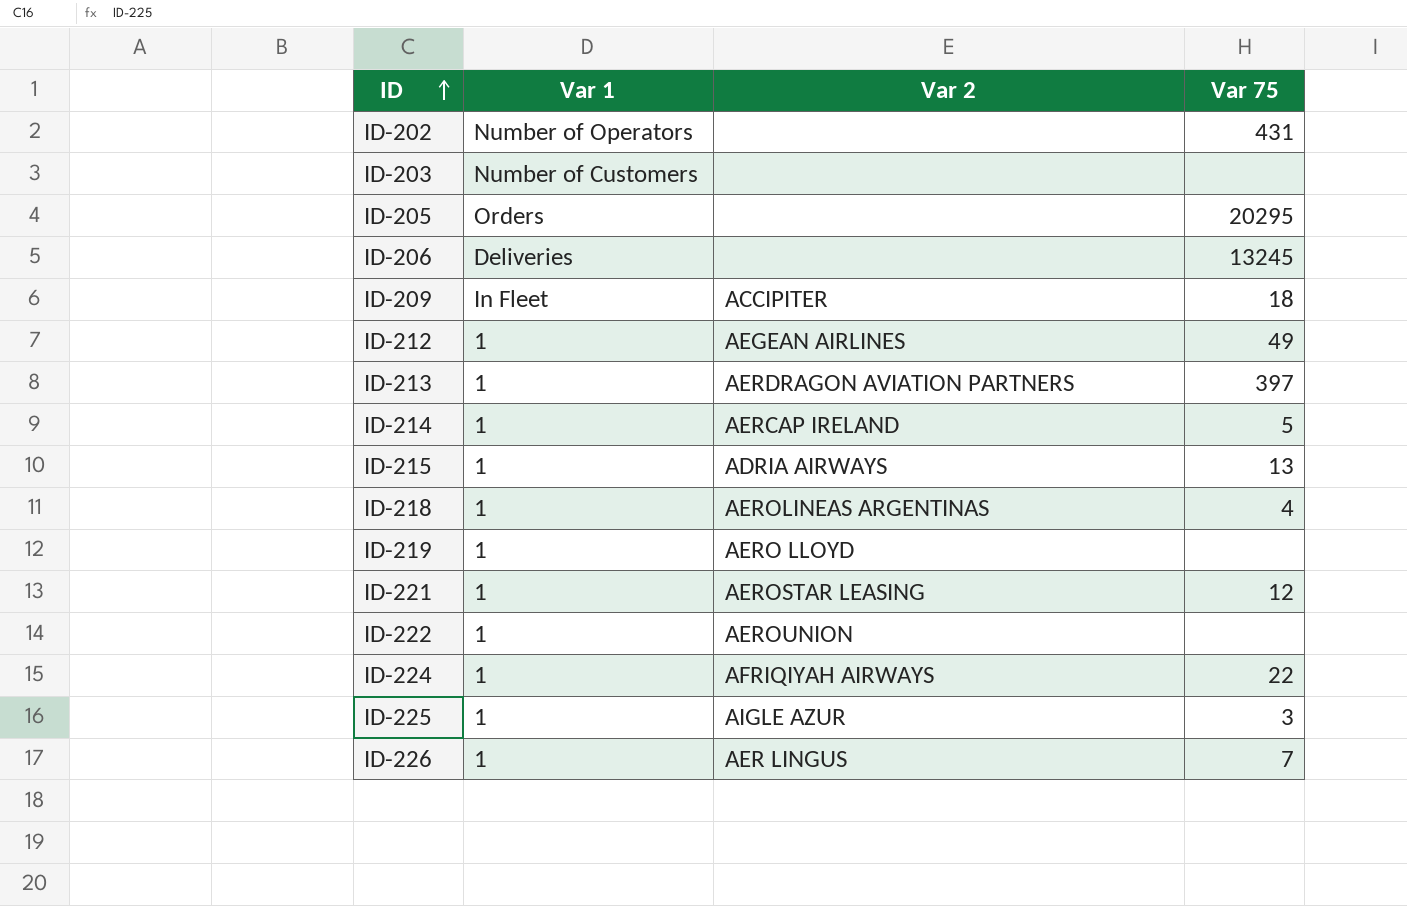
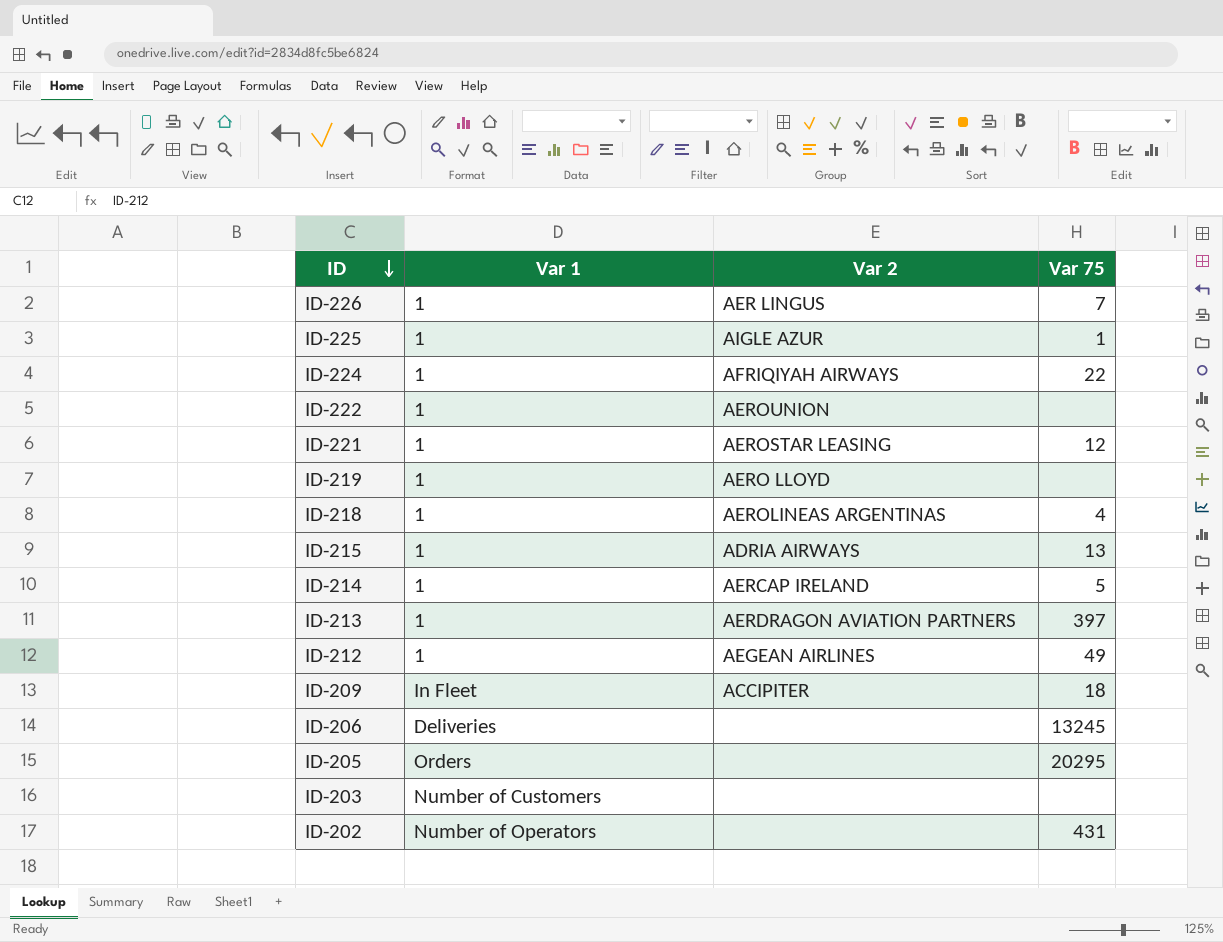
row order: ID ascending -> ID descending
ID-225 | Var 75: 3 -> 1

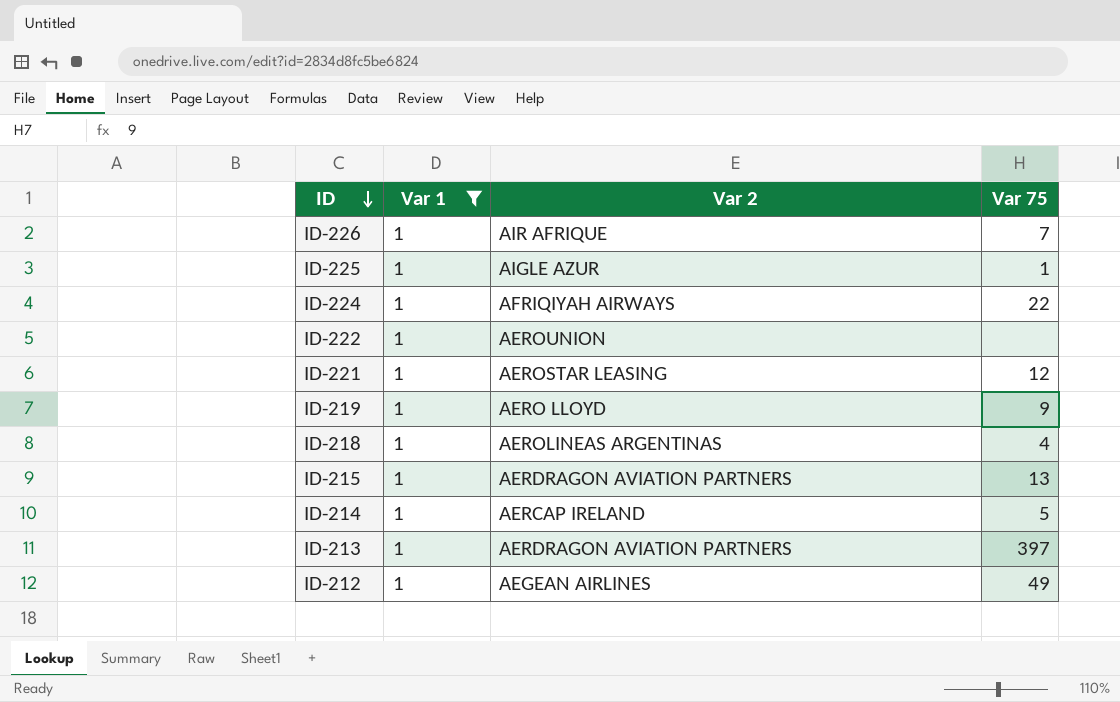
filter: none -> Var 1 = 1
ID-226 | Var 2: AER LINGUS -> AIR AFRIQUE
ID-219 | Var 75: none -> 9
ID-215 | Var 2: ADRIA AIRWAYS -> AERDRAGON AVIATION PARTNERS

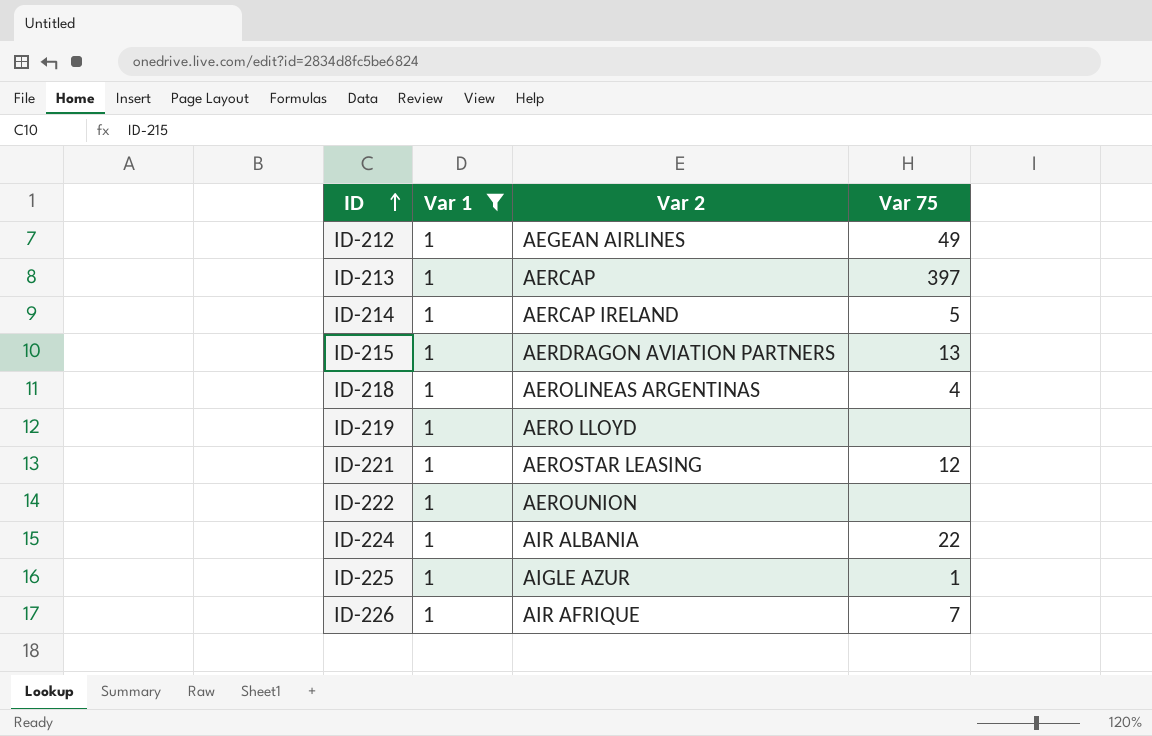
row order: ID descending -> ID ascending
ID-213 | Var 2: AERDRAGON AVIATION PARTNERS -> AERCAP
ID-219 | Var 75: 9 -> none
ID-224 | Var 2: AFRIQIYAH AIRWAYS -> AIR ALBANIA

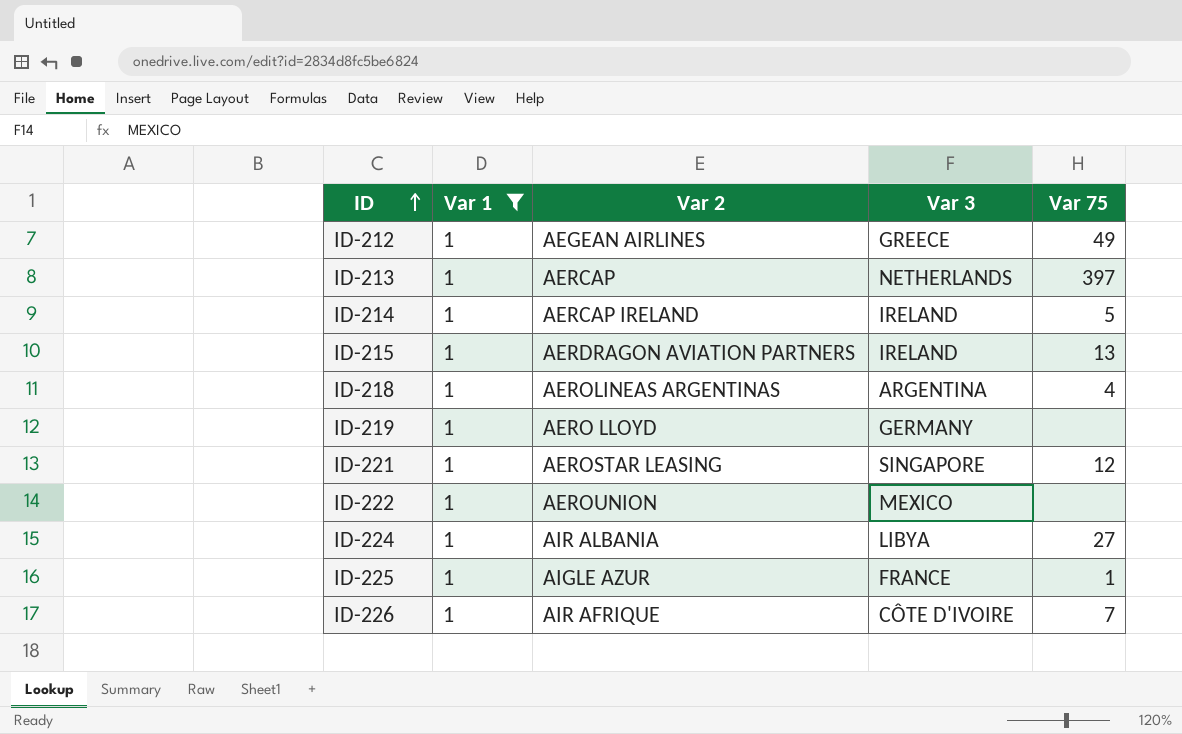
column Var 3 | position: none -> 4
ID-224 | Var 75: 22 -> 27

